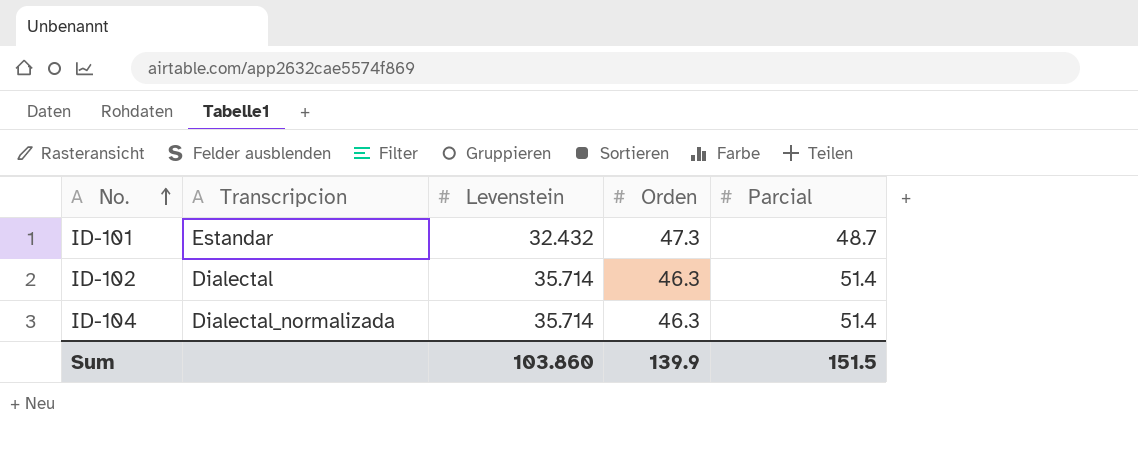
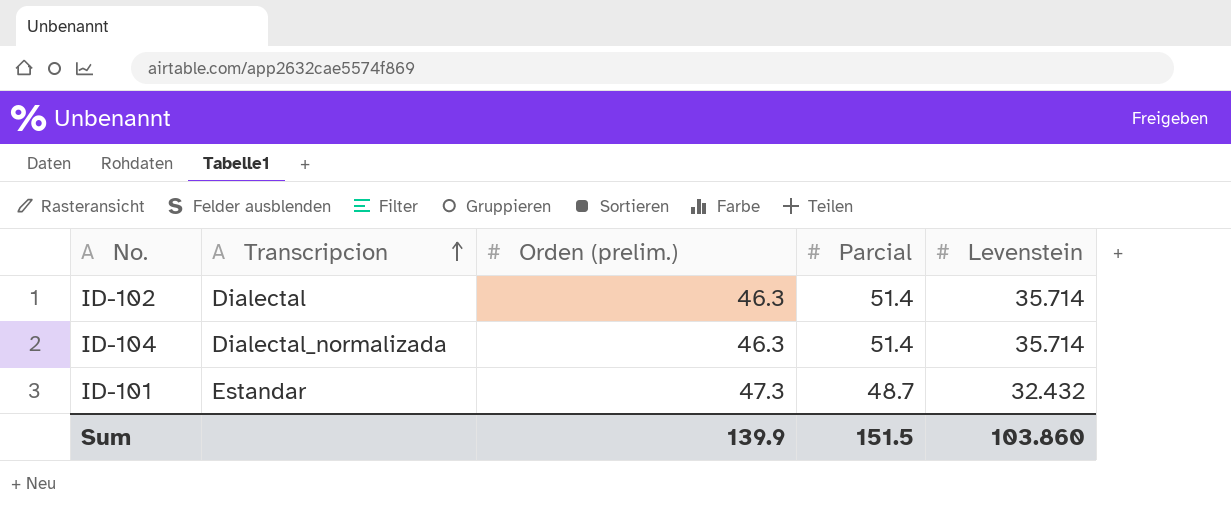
row order: No. ascending -> Transcripcion ascending
column name: Orden -> Orden (prelim.)
column Levenstein | position: 3 -> 5

